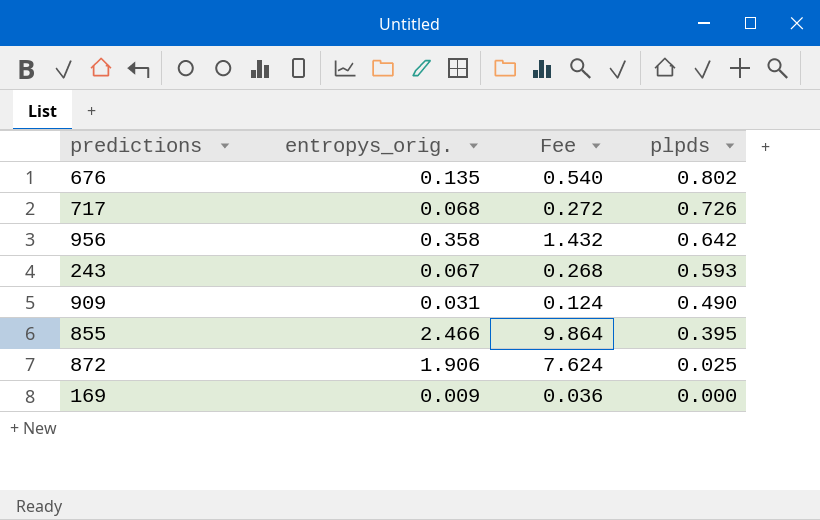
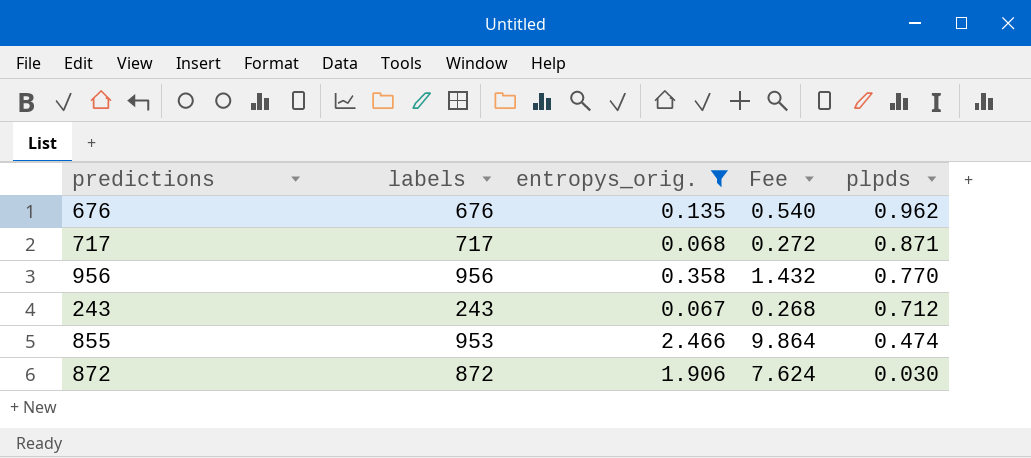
filter: none -> entropys_orig. >= 0.067
column labels | position: none -> 2
676 | plpds: 0.802 -> 0.962
717 | plpds: 0.726 -> 0.871
956 | plpds: 0.642 -> 0.770
243 | plpds: 0.593 -> 0.712
855 | plpds: 0.395 -> 0.474
872 | plpds: 0.025 -> 0.030

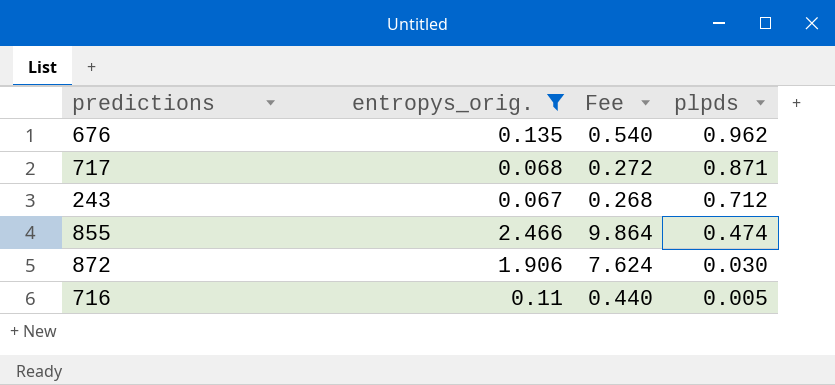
column labels | position: 2 -> none
row 956: 956 | 0.358 | 1.432 | 0.770 -> none
row 716: none -> 0.11 | 0.440 | 0.005

